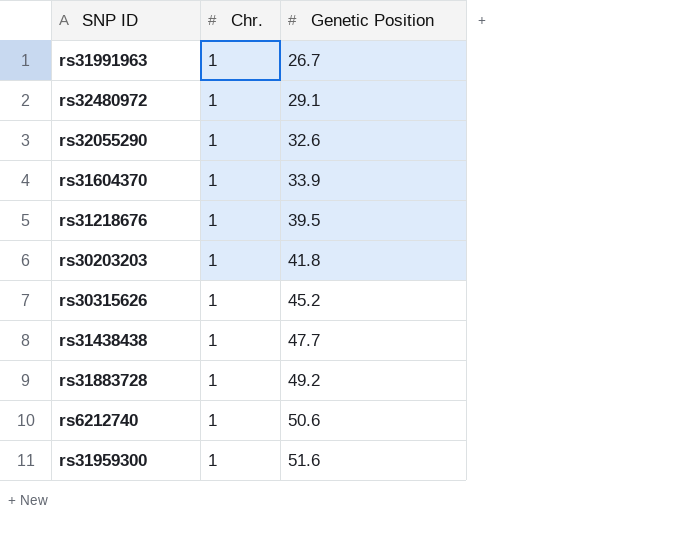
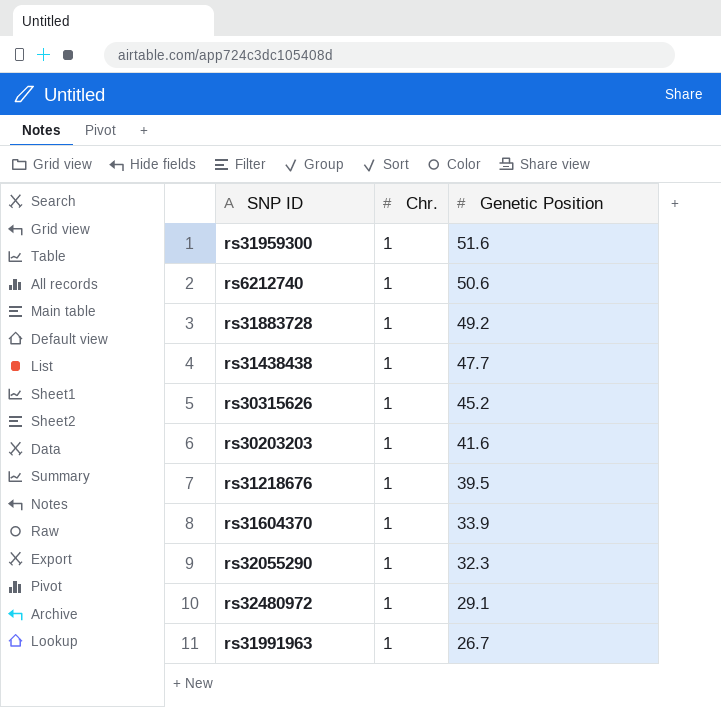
row order: Genetic Position ascending -> Genetic Position descending
rs30203203 | Genetic Position: 41.8 -> 41.6
rs32055290 | Genetic Position: 32.6 -> 32.3

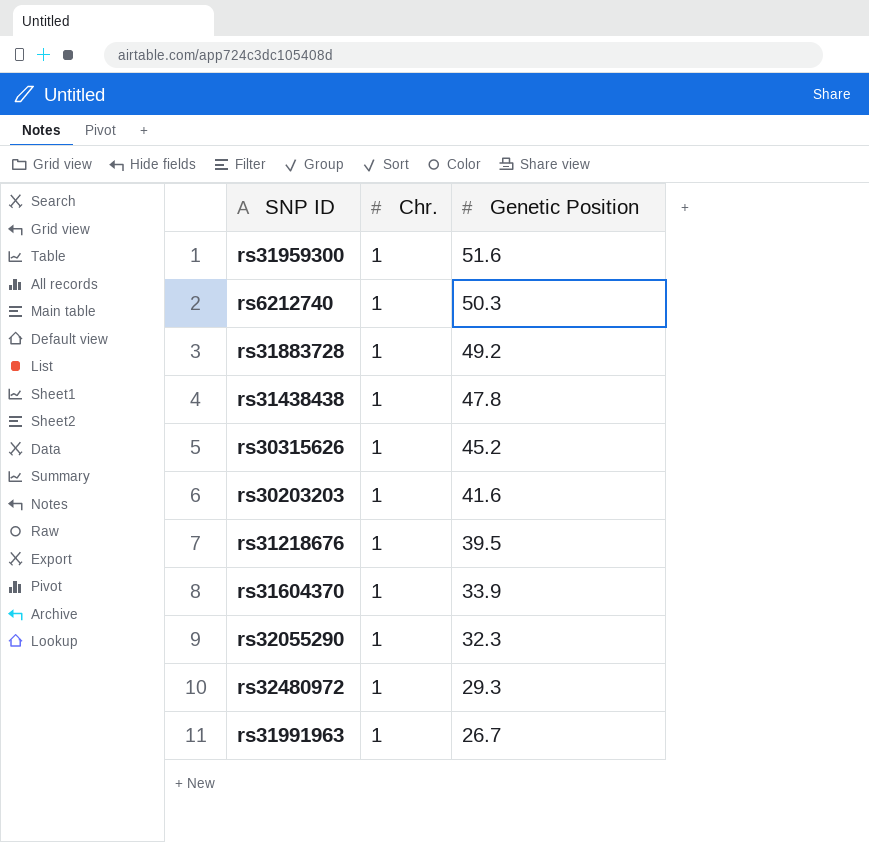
rs6212740 | Genetic Position: 50.6 -> 50.3
rs31438438 | Genetic Position: 47.7 -> 47.8
rs32480972 | Genetic Position: 29.1 -> 29.3

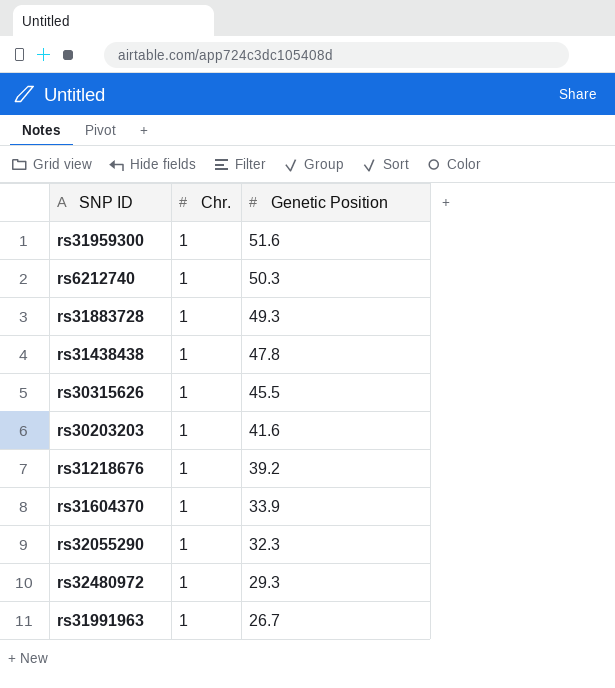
rs31883728 | Genetic Position: 49.2 -> 49.3
rs30315626 | Genetic Position: 45.2 -> 45.5
rs31218676 | Genetic Position: 39.5 -> 39.2

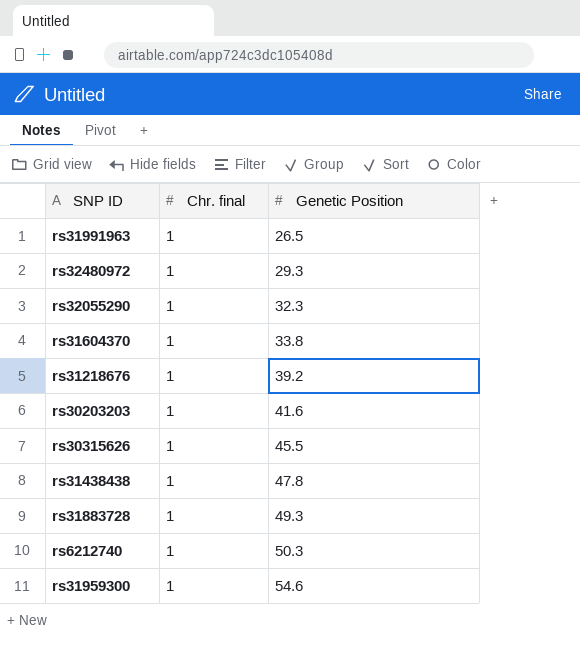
row order: Genetic Position descending -> Genetic Position ascending
column name: Chr. -> Chr. final
rs31991963 | Genetic Position: 26.7 -> 26.5
rs31604370 | Genetic Position: 33.9 -> 33.8
rs31959300 | Genetic Position: 51.6 -> 54.6

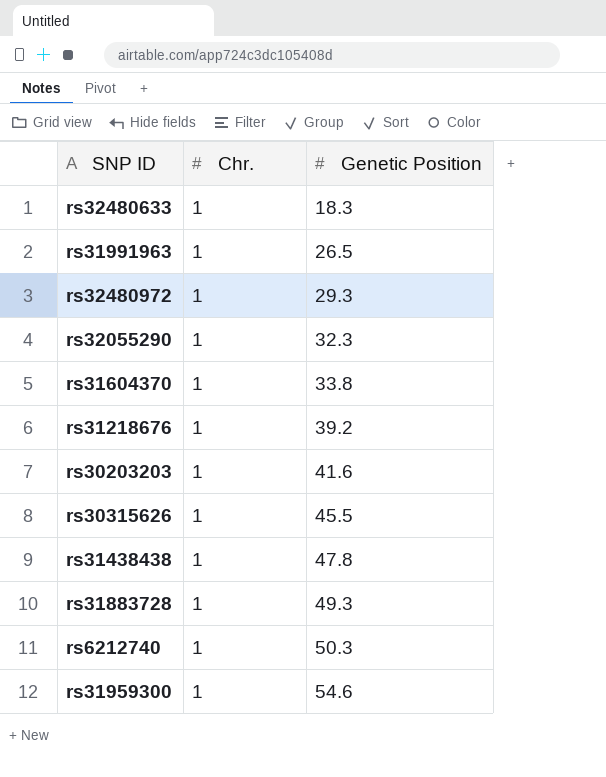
column name: Chr. final -> Chr.
row rs32480633: none -> 1 | 18.3

